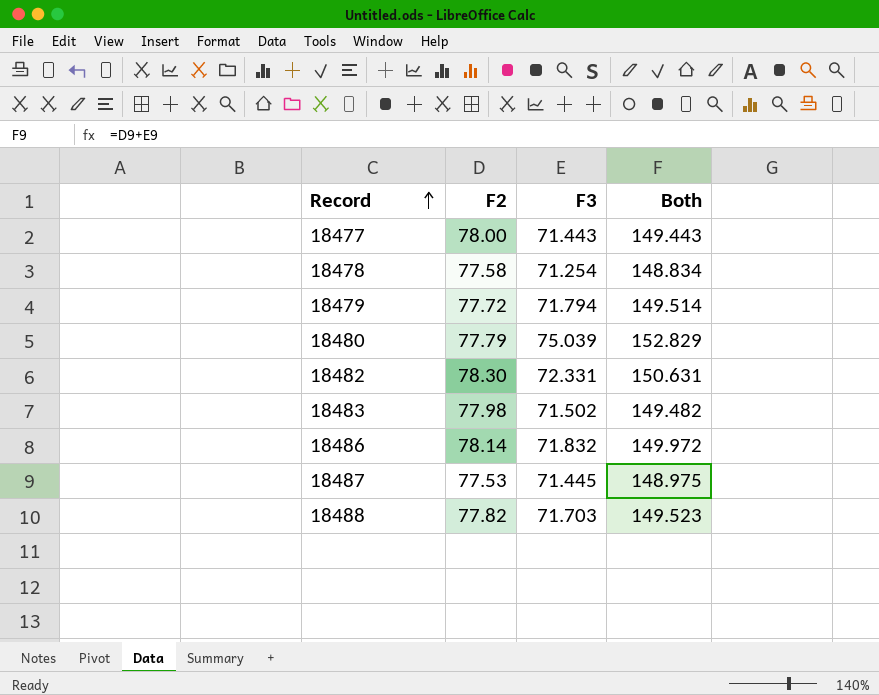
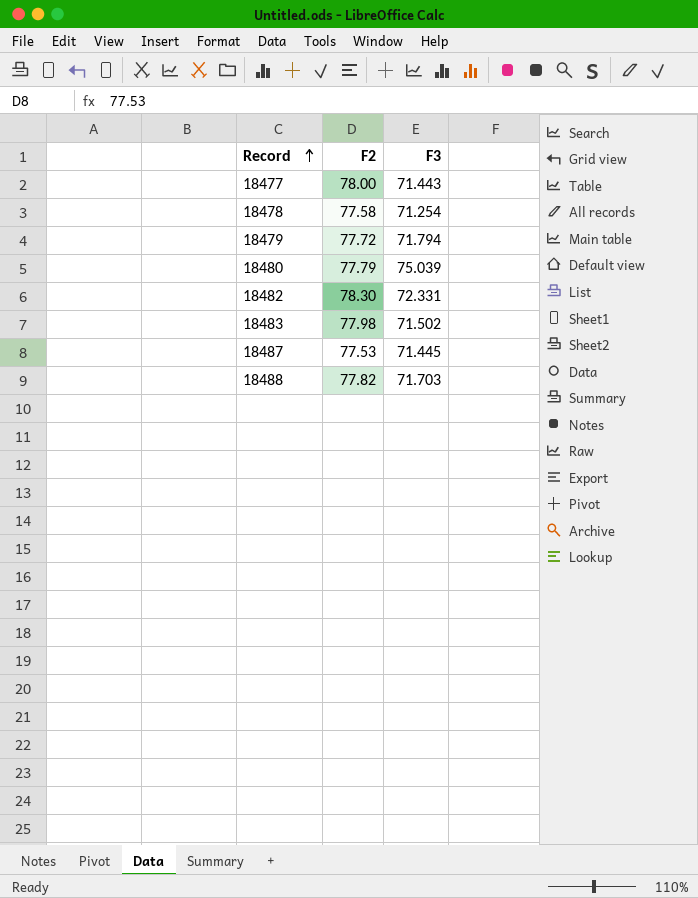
column Both | formula: [F2] + [F3] -> none
row 18486: 78.14 | 71.832 | 149.972 -> none

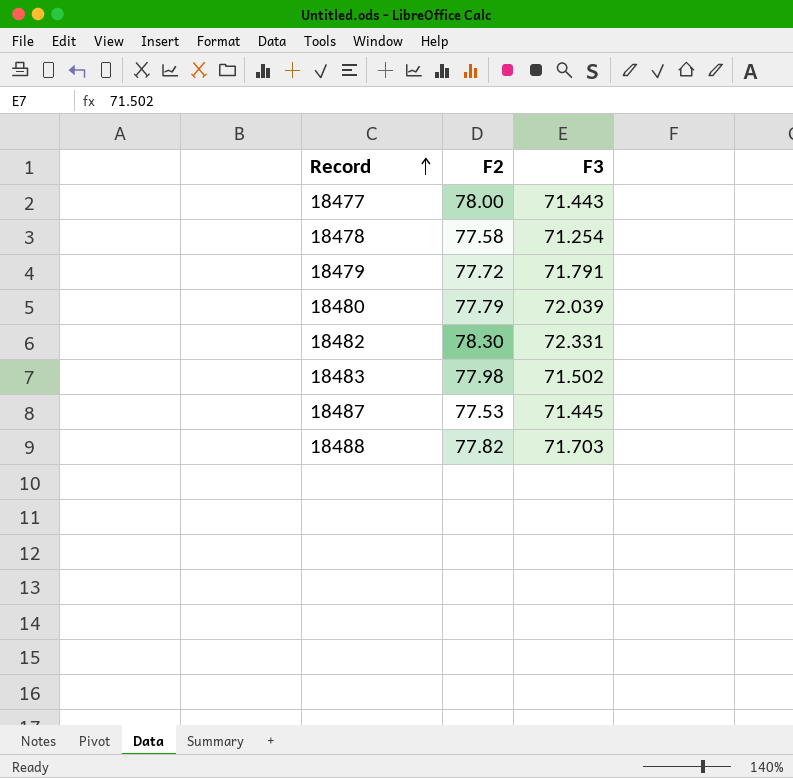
18479 | F3: 71.794 -> 71.791
18480 | F3: 75.039 -> 72.039

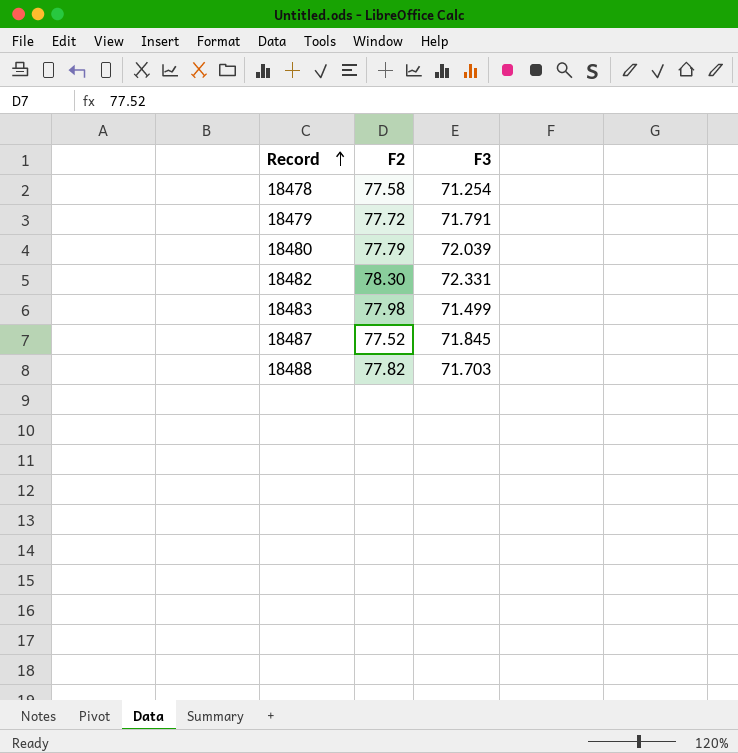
row 18477: 78.00 | 71.443 -> none
18483 | F3: 71.502 -> 71.499
18487 | F2: 77.53 -> 77.52
18487 | F3: 71.445 -> 71.845

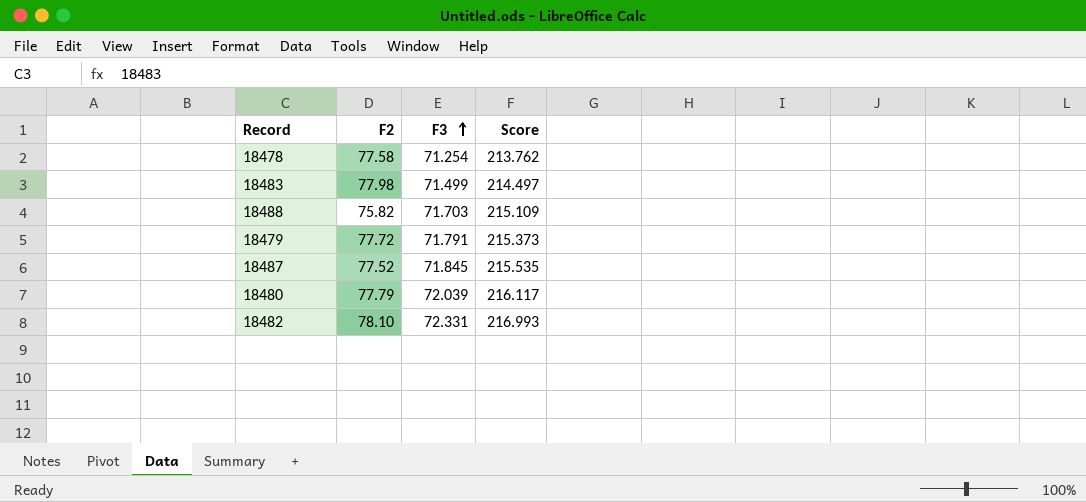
row order: Record ascending -> F3 ascending
column Score | formula: none -> [F3] * 3
18488 | F2: 77.82 -> 75.82
18482 | F2: 78.30 -> 78.10

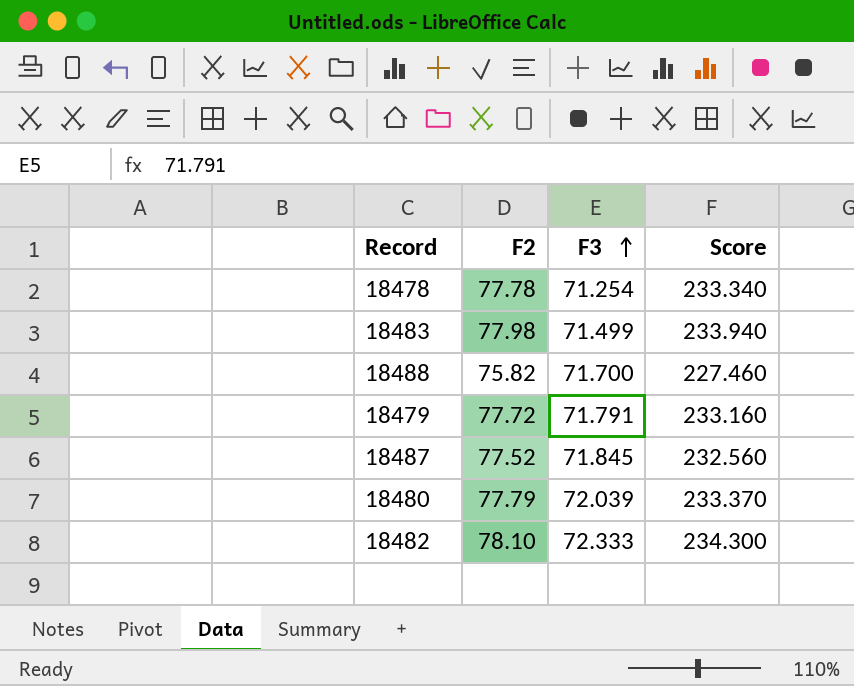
column Score | formula: [F3] * 3 -> [F2] * 3
18478 | F2: 77.58 -> 77.78
18488 | F3: 71.703 -> 71.700
18482 | F3: 72.331 -> 72.333

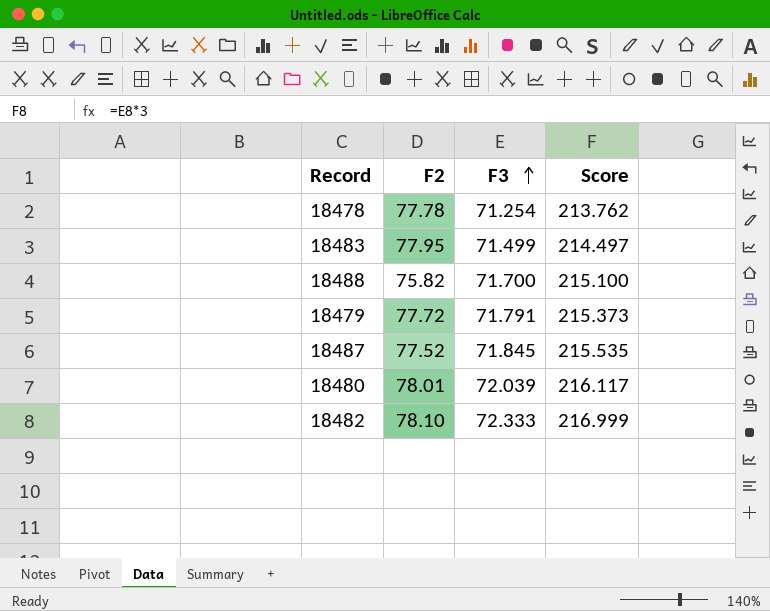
column Score | formula: [F2] * 3 -> [F3] * 3
18483 | F2: 77.98 -> 77.95
18480 | F2: 77.79 -> 78.01

